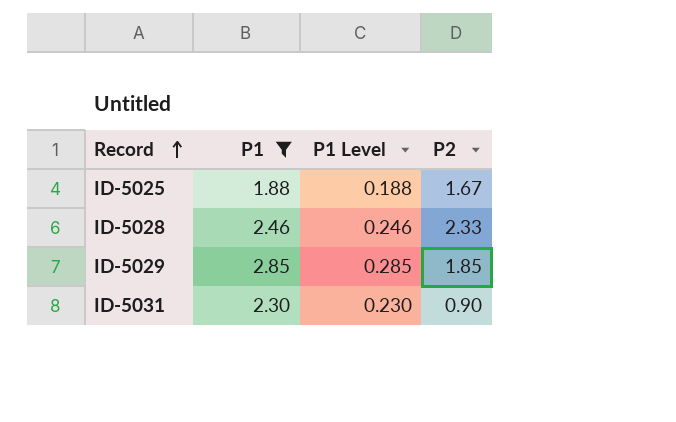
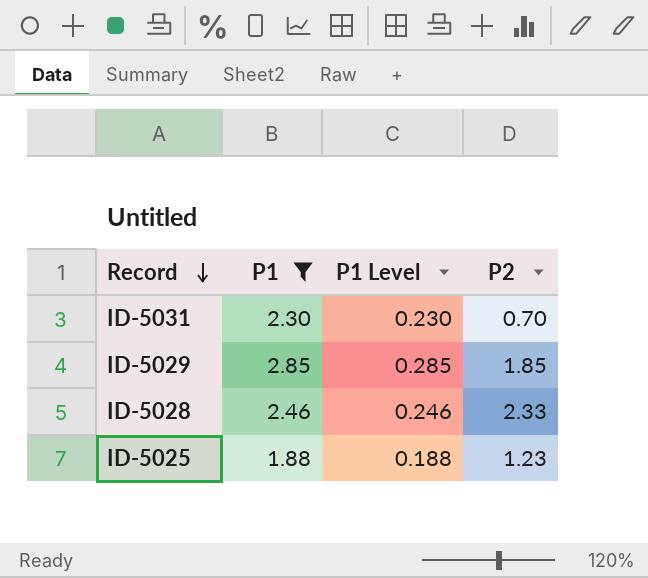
row order: Record ascending -> Record descending
ID-5031 | P2: 0.90 -> 0.70
ID-5025 | P2: 1.67 -> 1.23

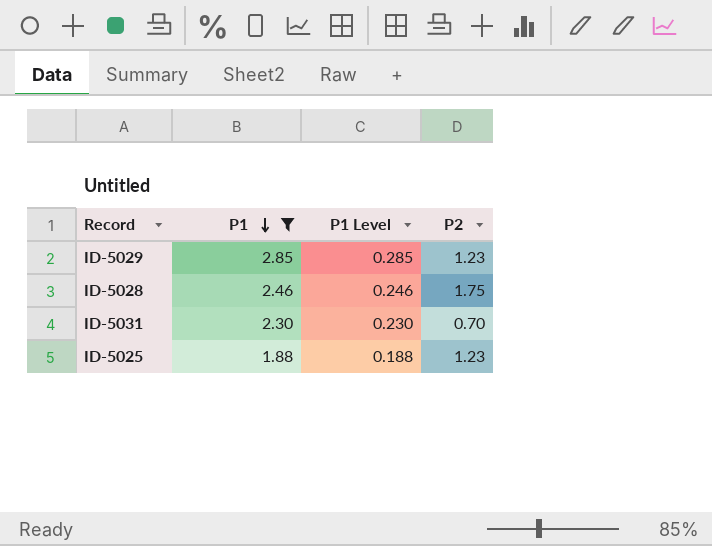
row order: Record descending -> P1 descending
ID-5029 | P2: 1.85 -> 1.23
ID-5028 | P2: 2.33 -> 1.75

